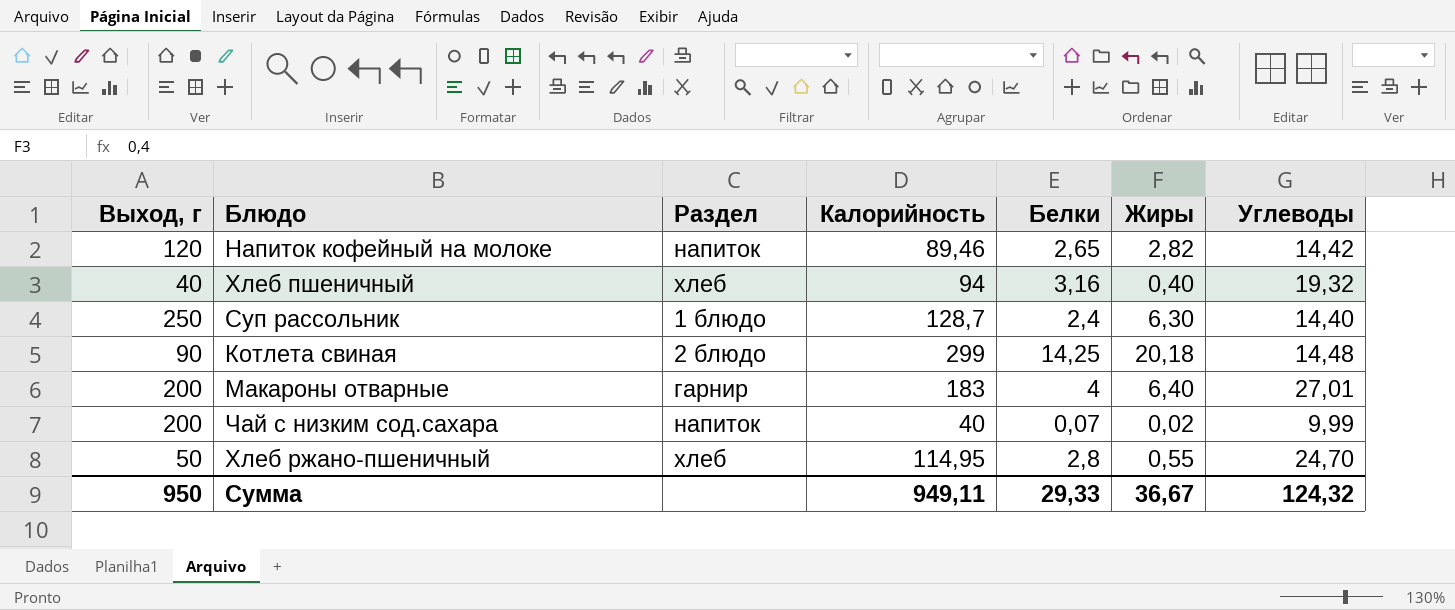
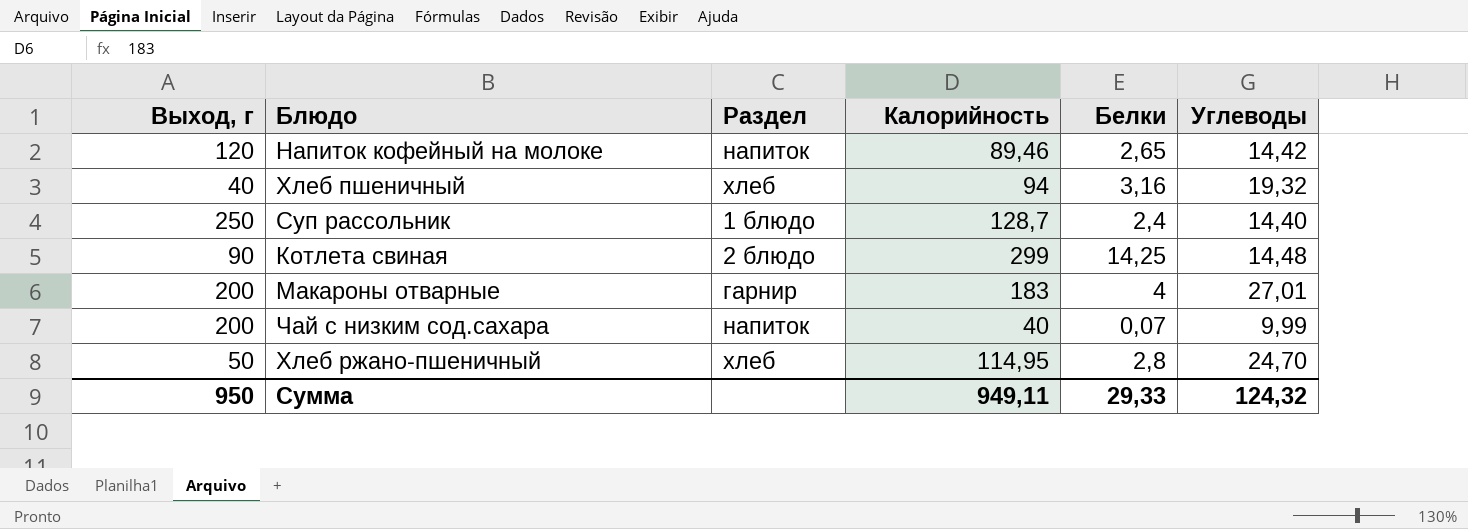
column Жиры | position: 6 -> none

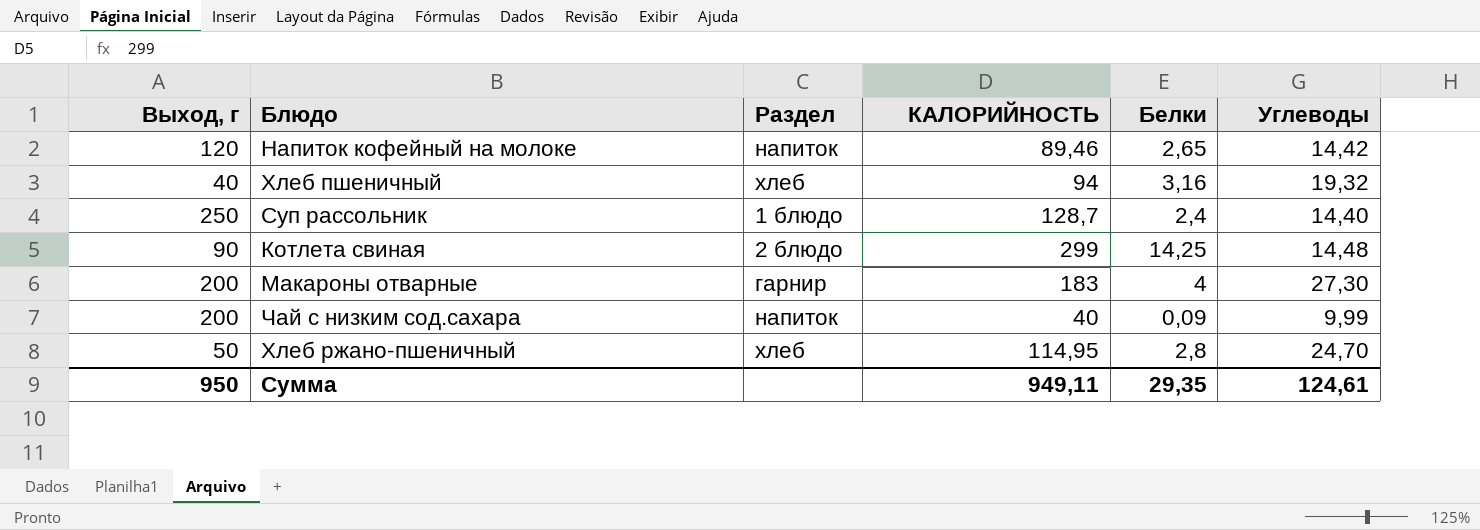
column name: Калорийность -> КАЛОРИЙНОСТЬ
Макароны отварные | Углеводы: 27,01 -> 27,30
Чай с низким сод.сахара | Белки: 0,07 -> 0,09
Сумма | Белки: 29,33 -> 29,35
Сумма | Углеводы: 124,32 -> 124,61

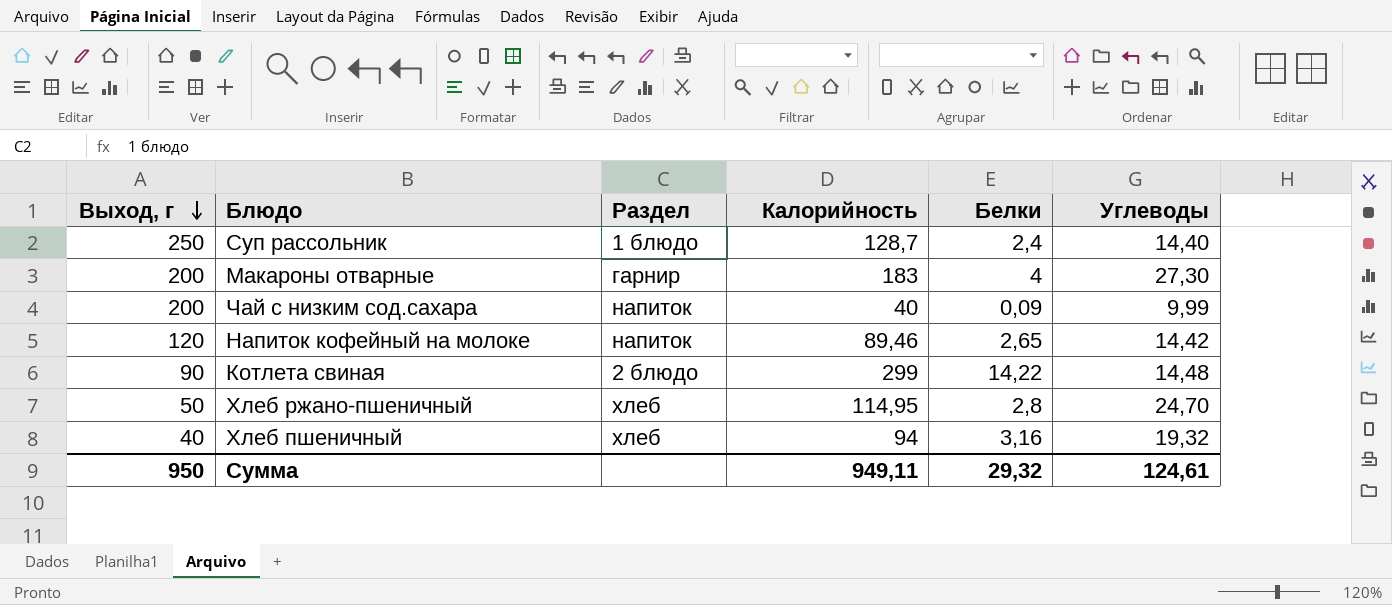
row order: none -> Выход, г descending
column name: КАЛОРИЙНОСТЬ -> Калорийность
Котлета свиная | Белки: 14,25 -> 14,22
Сумма | Белки: 29,35 -> 29,32

